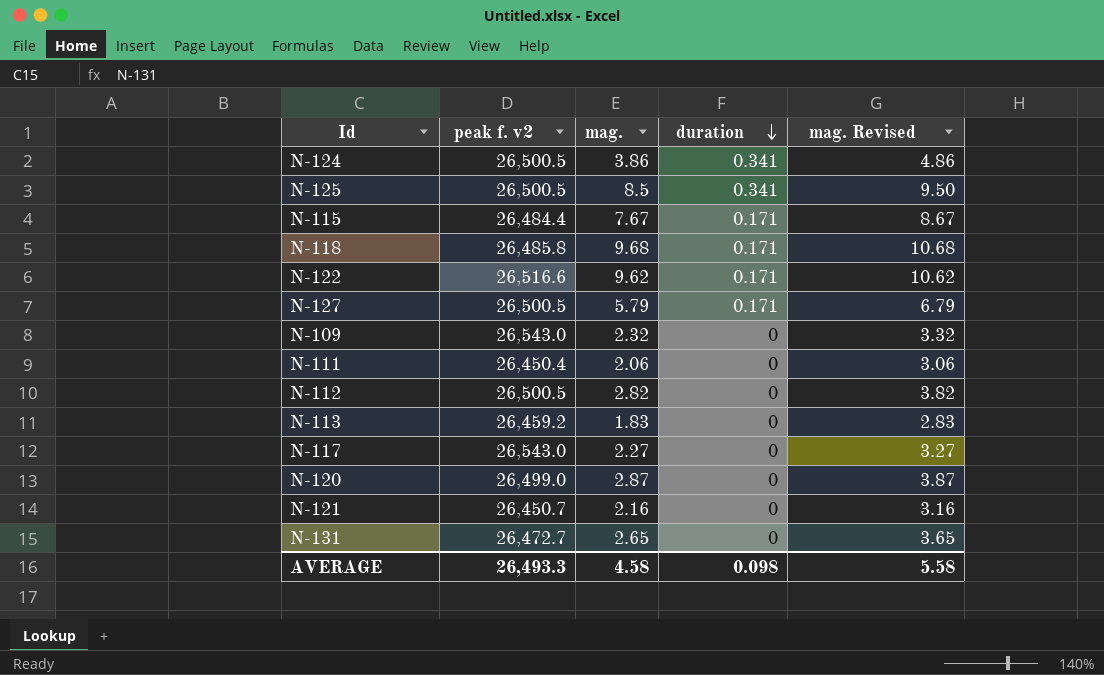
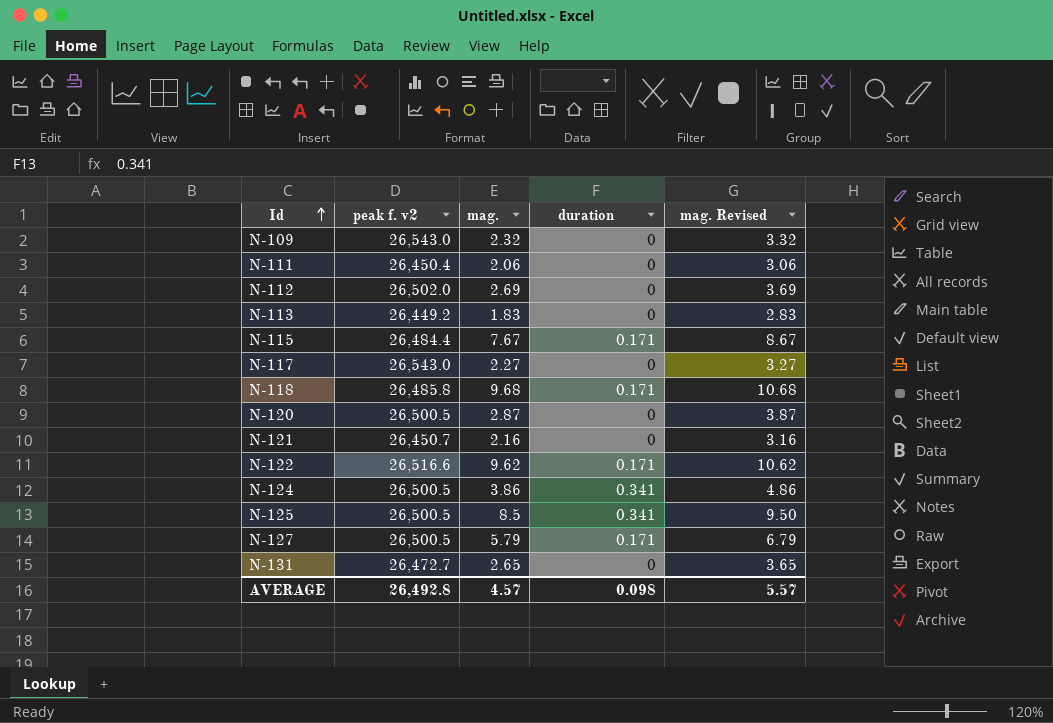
row order: duration descending -> Id ascending
N-112 | peak f. v2: 26,500.5 -> 26,502.0
N-112 | mag.: 2.82 -> 2.69
N-112 | mag. Revised: 3.82 -> 3.69
N-113 | peak f. v2: 26,459.2 -> 26,449.2
N-120 | peak f. v2: 26,499.0 -> 26,500.5
AVERAGE | peak f. v2: 26,493.3 -> 26,492.8
AVERAGE | mag.: 4.58 -> 4.57
AVERAGE | mag. Revised: 5.58 -> 5.57

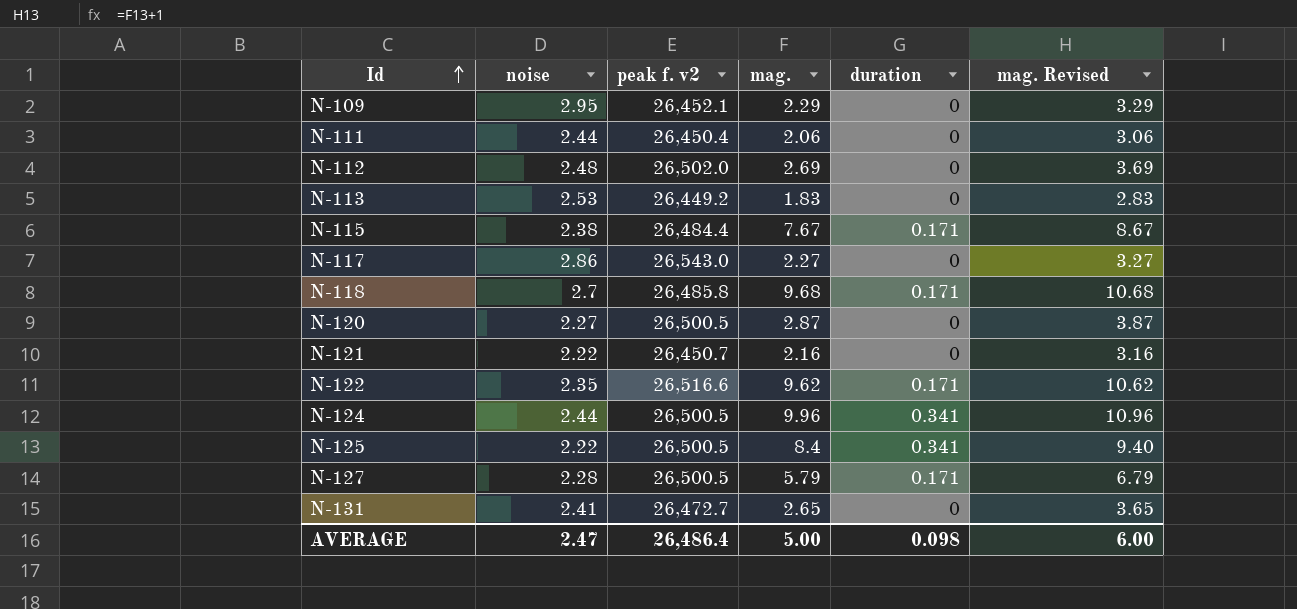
column noise | position: none -> 2
N-109 | peak f. v2: 26,543.0 -> 26,452.1
N-109 | mag.: 2.32 -> 2.29
N-109 | mag. Revised: 3.32 -> 3.29
N-124 | mag.: 3.86 -> 9.96
N-124 | mag. Revised: 4.86 -> 10.96
N-125 | mag.: 8.5 -> 8.4
N-125 | mag. Revised: 9.50 -> 9.40
AVERAGE | peak f. v2: 26,492.8 -> 26,486.4
AVERAGE | mag.: 4.57 -> 5.00
AVERAGE | mag. Revised: 5.57 -> 6.00

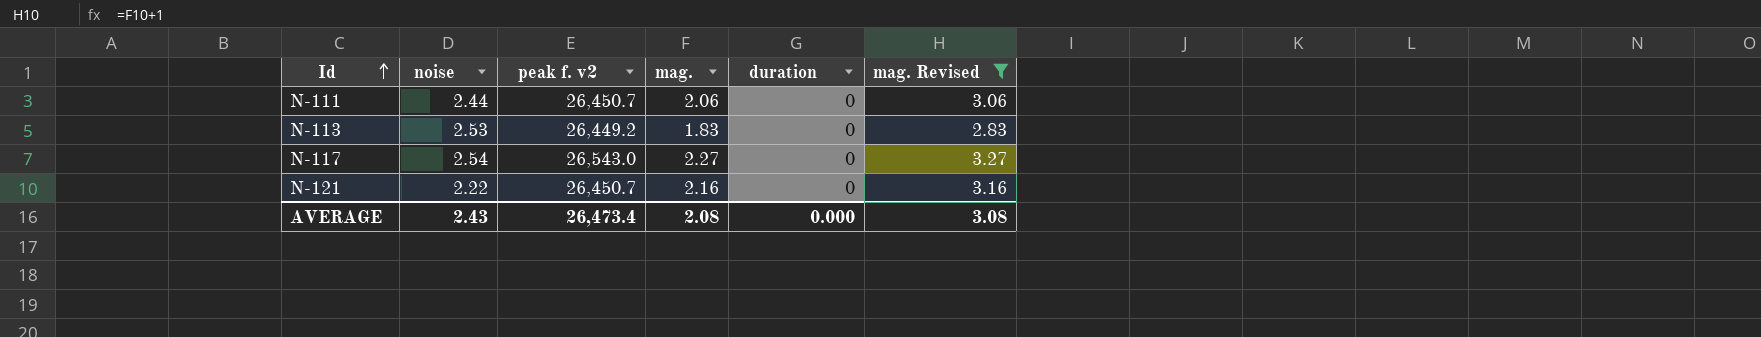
filter: none -> mag. Revised <= 3.27
N-111 | peak f. v2: 26,450.4 -> 26,450.7
N-117 | noise: 2.86 -> 2.54
AVERAGE | noise: 2.47 -> 2.43
AVERAGE | peak f. v2: 26,486.4 -> 26,473.4
AVERAGE | mag.: 5.00 -> 2.08
AVERAGE | duration: 0.098 -> 0.000
AVERAGE | mag. Revised: 6.00 -> 3.08

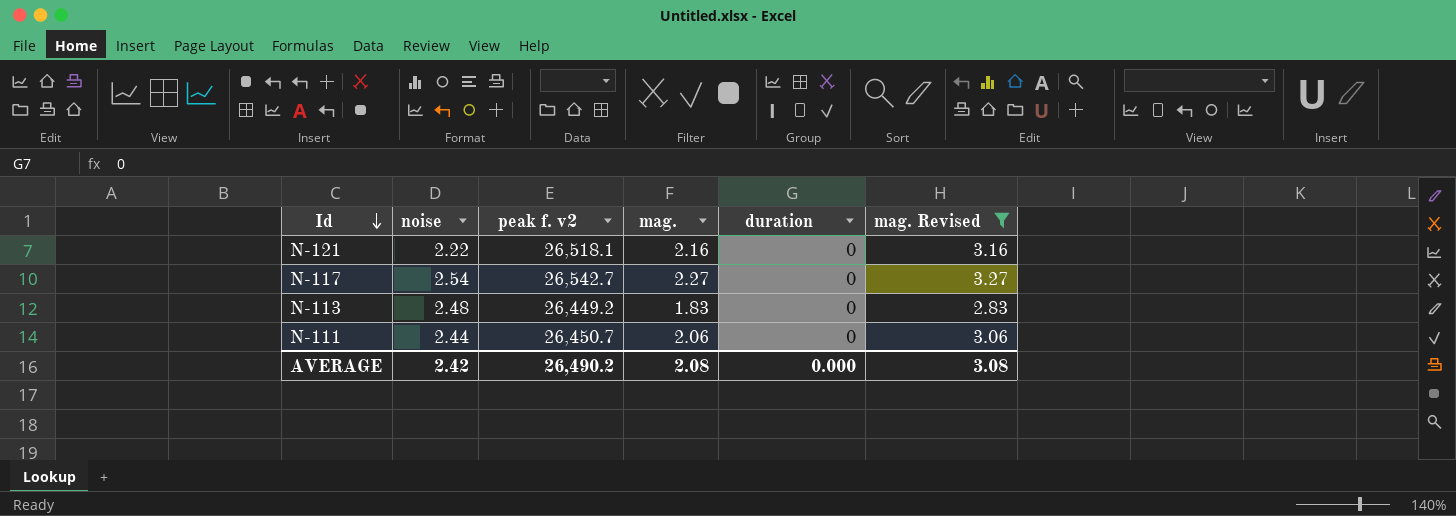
row order: Id ascending -> Id descending
N-121 | peak f. v2: 26,450.7 -> 26,518.1
N-117 | peak f. v2: 26,543.0 -> 26,542.7
N-113 | noise: 2.53 -> 2.48
AVERAGE | noise: 2.43 -> 2.42
AVERAGE | peak f. v2: 26,473.4 -> 26,490.2

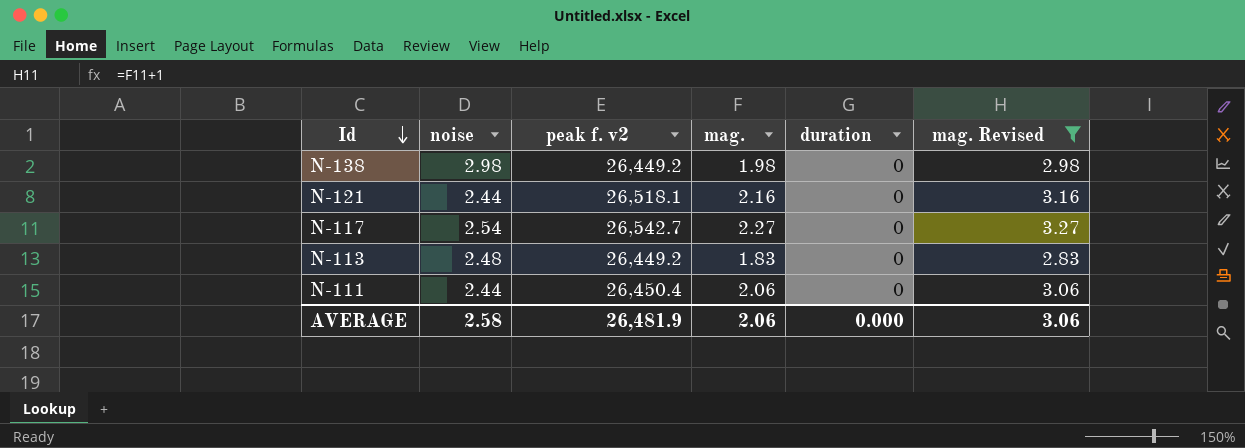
row N-138: none -> 2.98 | 26,449.2 | 1.98 | 0 | 2.98
N-121 | noise: 2.22 -> 2.44
N-111 | peak f. v2: 26,450.7 -> 26,450.4
AVERAGE | noise: 2.42 -> 2.58
AVERAGE | peak f. v2: 26,490.2 -> 26,481.9
AVERAGE | mag.: 2.08 -> 2.06
AVERAGE | mag. Revised: 3.08 -> 3.06

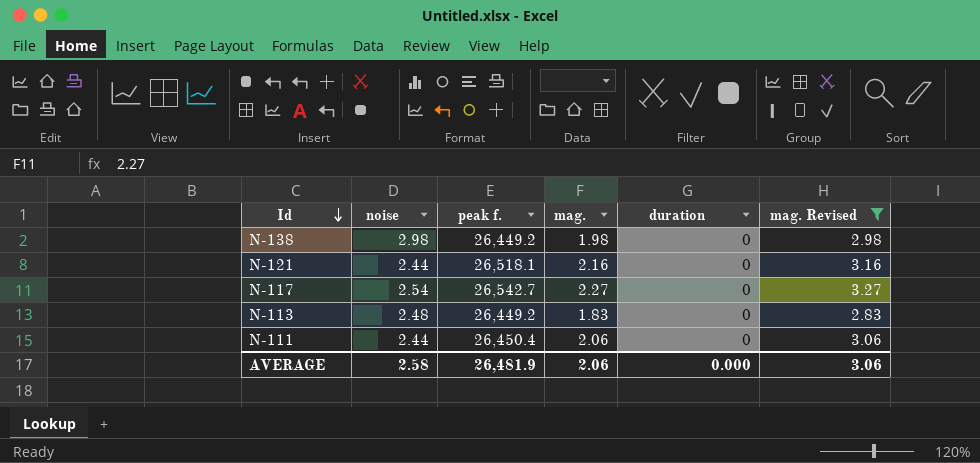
column name: peak f. v2 -> peak f.

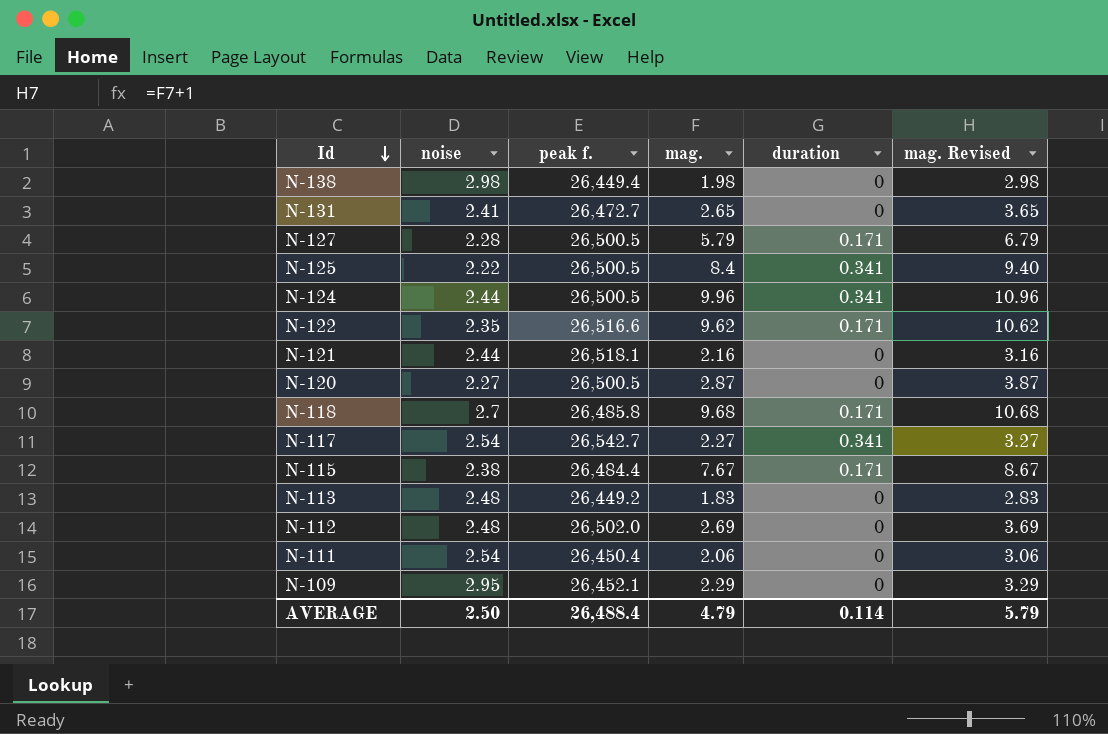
filter: mag. Revised <= 3.27 -> none
N-138 | peak f.: 26,449.2 -> 26,449.4
N-117 | duration: 0 -> 0.341
N-111 | noise: 2.44 -> 2.54
AVERAGE | noise: 2.58 -> 2.50
AVERAGE | peak f.: 26,481.9 -> 26,488.4
AVERAGE | mag.: 2.06 -> 4.79
AVERAGE | duration: 0.000 -> 0.114
AVERAGE | mag. Revised: 3.06 -> 5.79

